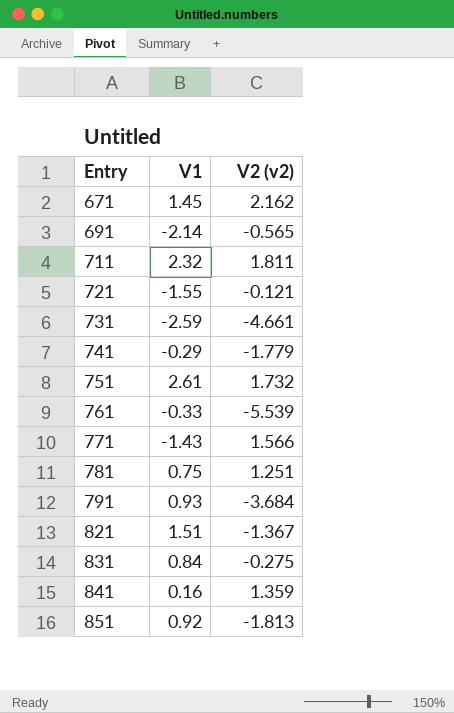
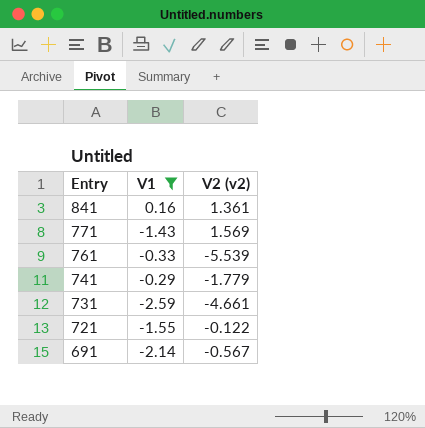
filter: none -> V1 <= 0.16
row order: Entry ascending -> Entry descending
841 | V2 (v2): 1.359 -> 1.361
771 | V2 (v2): 1.566 -> 1.569
721 | V2 (v2): -0.121 -> -0.122
691 | V2 (v2): -0.565 -> -0.567

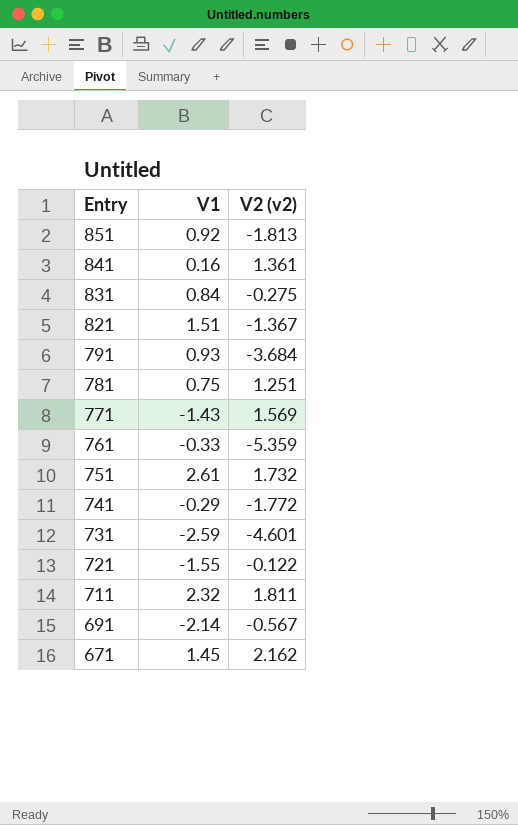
filter: V1 <= 0.16 -> none
761 | V2 (v2): -5.539 -> -5.359
741 | V2 (v2): -1.779 -> -1.772
731 | V2 (v2): -4.661 -> -4.601

